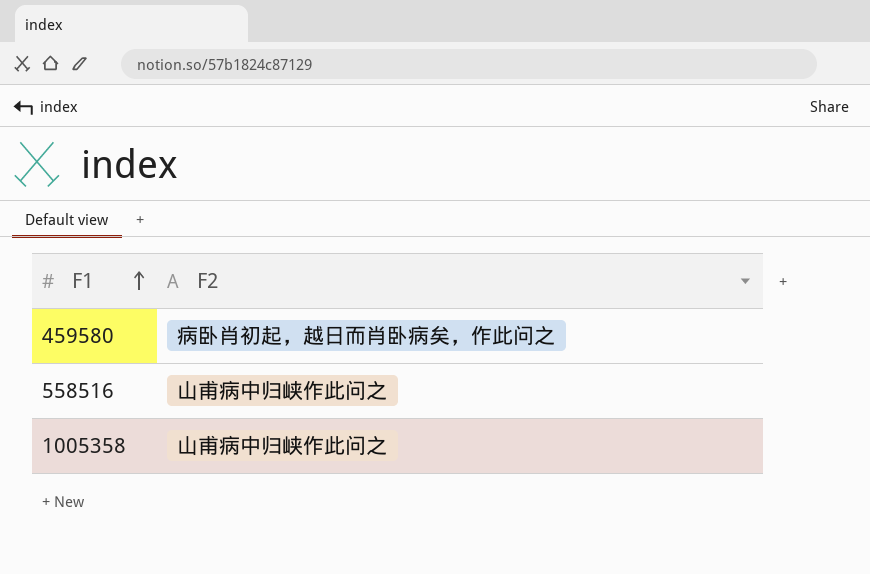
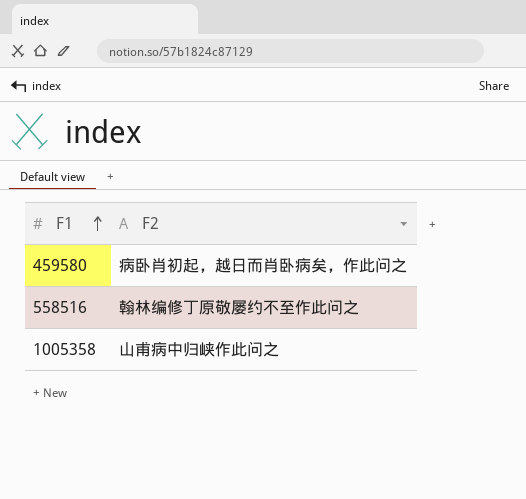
558516 | F2: 山甫病中归峡作此问之 -> 翰林编修丁原敬屡约不至作此问之

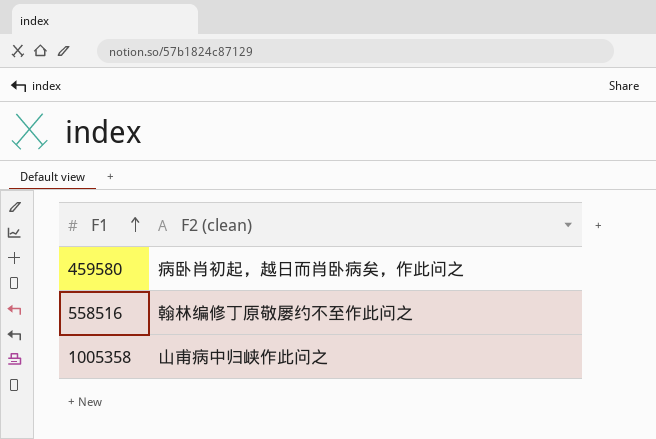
column name: F2 -> F2 (clean)

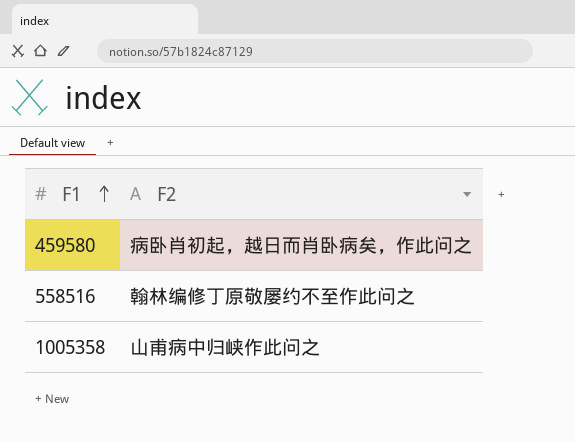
column name: F2 (clean) -> F2

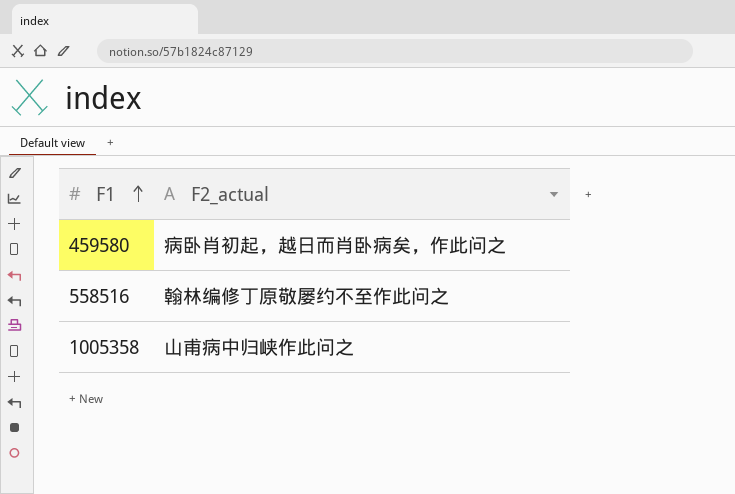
column name: F2 -> F2_actual

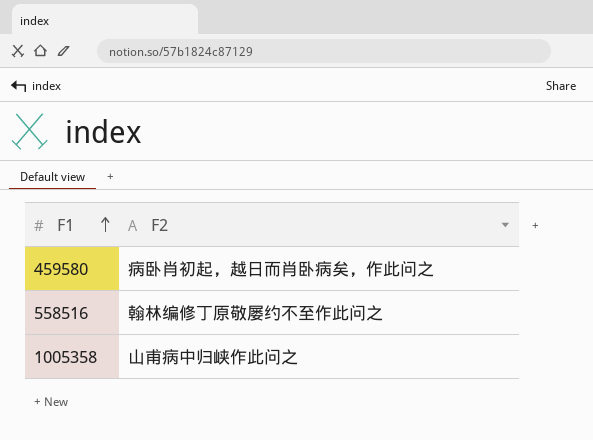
column name: F2_actual -> F2

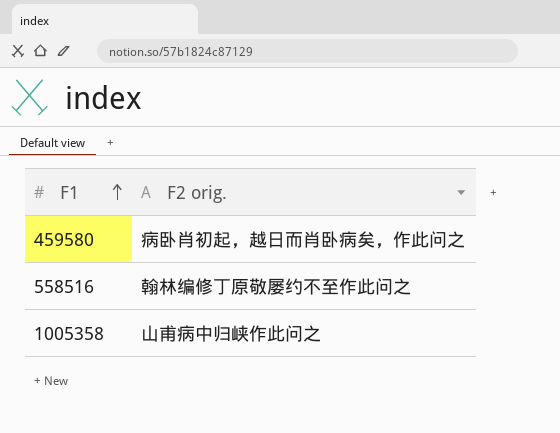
column name: F2 -> F2 orig.

